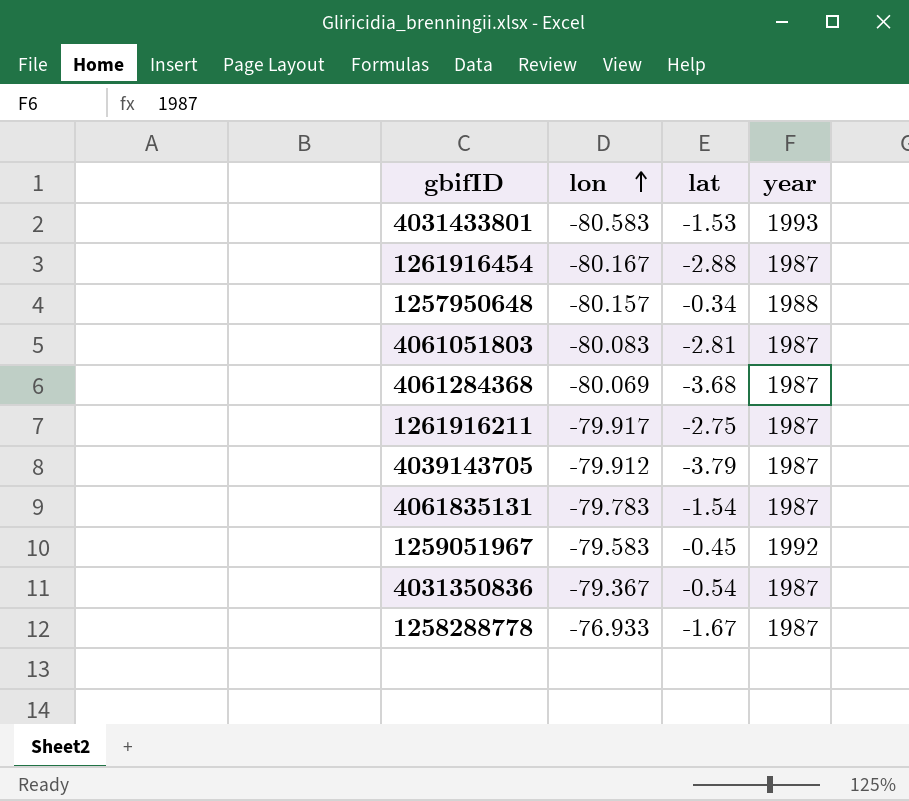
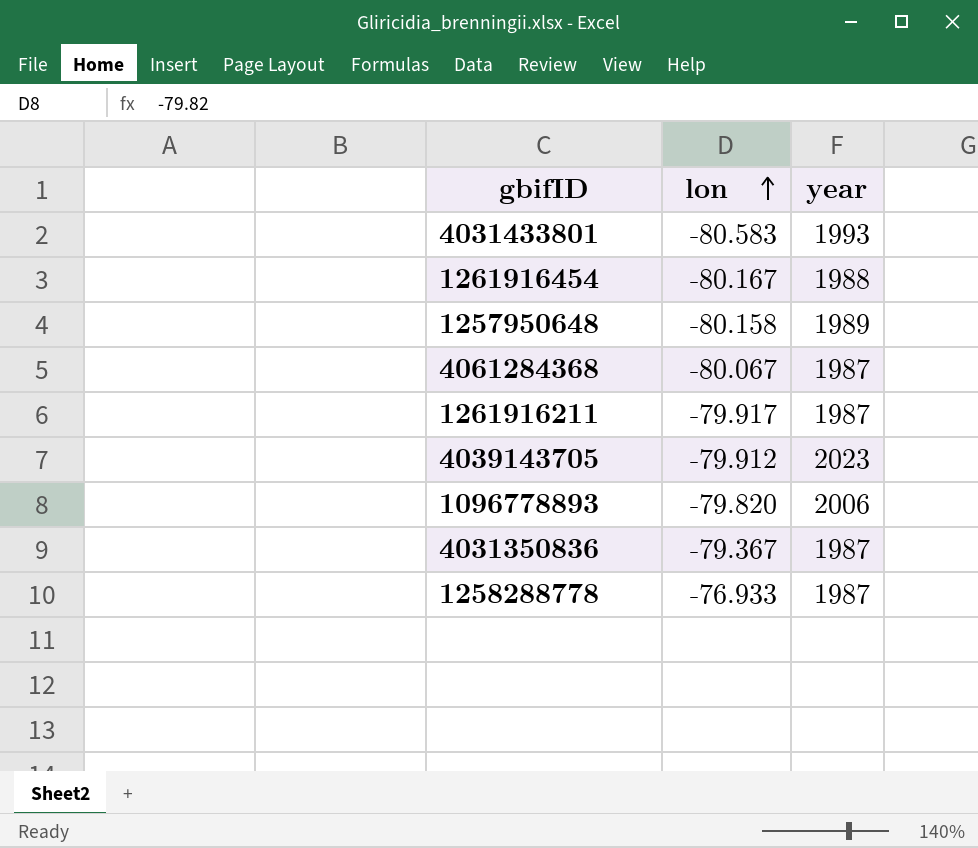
column lat | position: 3 -> none
row 4061051803: -80.083 | -2.81 | 1987 -> none
row 4061835131: -79.783 | -1.54 | 1987 -> none
row 1259051967: -79.583 | -0.45 | 1992 -> none
1261916454 | year: 1987 -> 1988
1257950648 | lon: -80.157 -> -80.158
1257950648 | year: 1988 -> 1989
4061284368 | lon: -80.069 -> -80.067
4039143705 | year: 1987 -> 2023
row 1096778893: none -> -79.820 | 2006

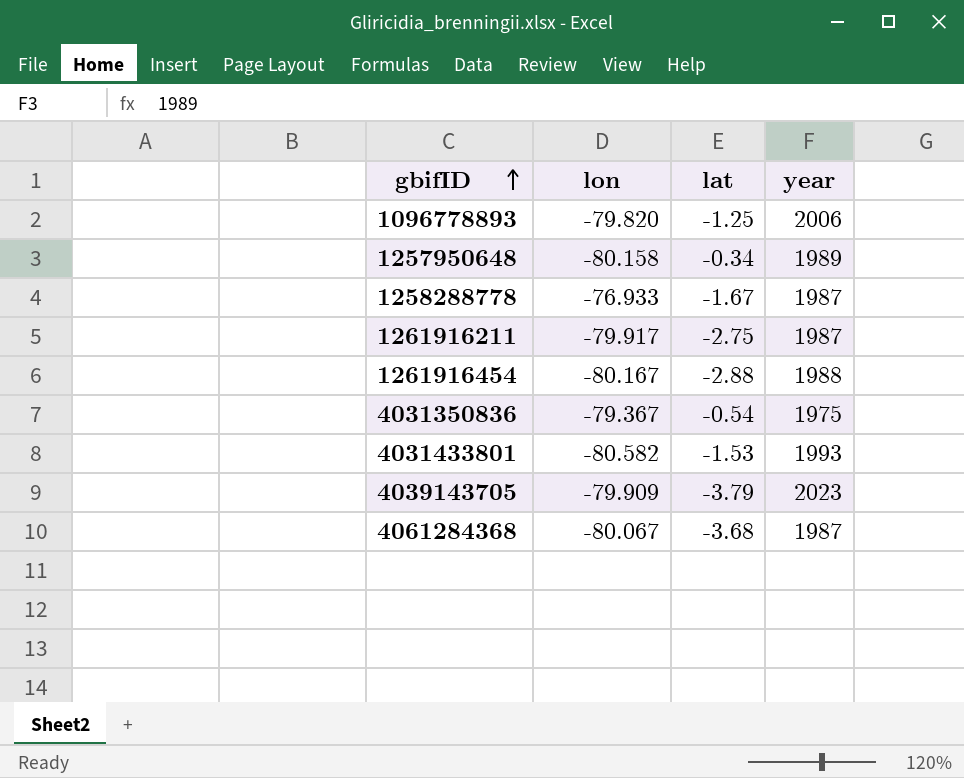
row order: lon ascending -> gbifID ascending
column lat | position: none -> 3
4031350836 | year: 1987 -> 1975
4031433801 | lon: -80.583 -> -80.582
4039143705 | lon: -79.912 -> -79.909

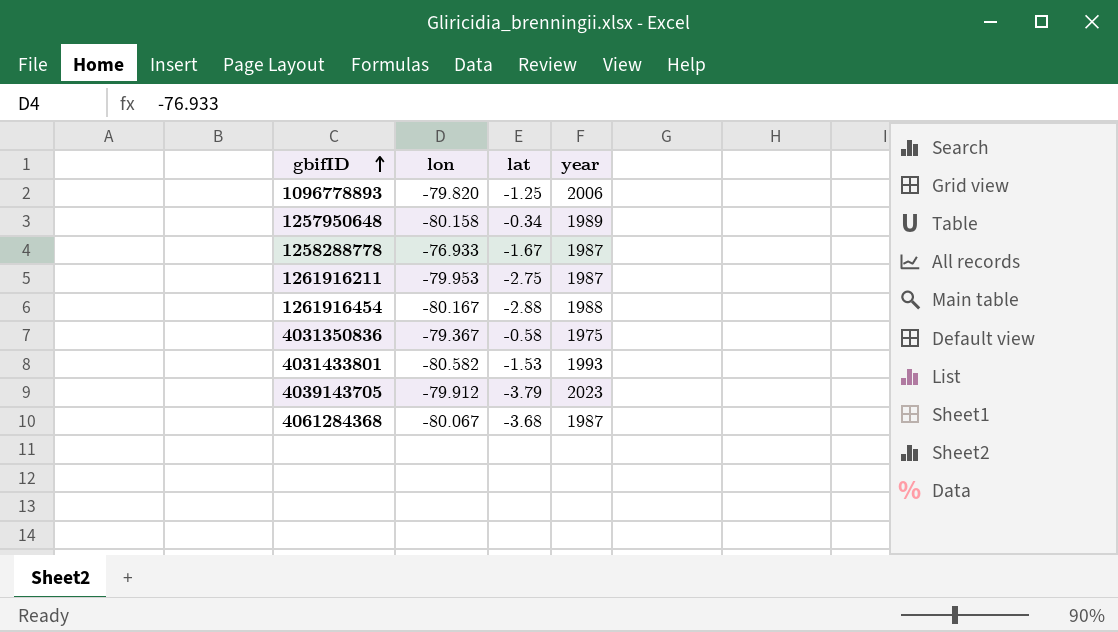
1261916211 | lon: -79.917 -> -79.953
4031350836 | lat: -0.54 -> -0.58
4039143705 | lon: -79.909 -> -79.912

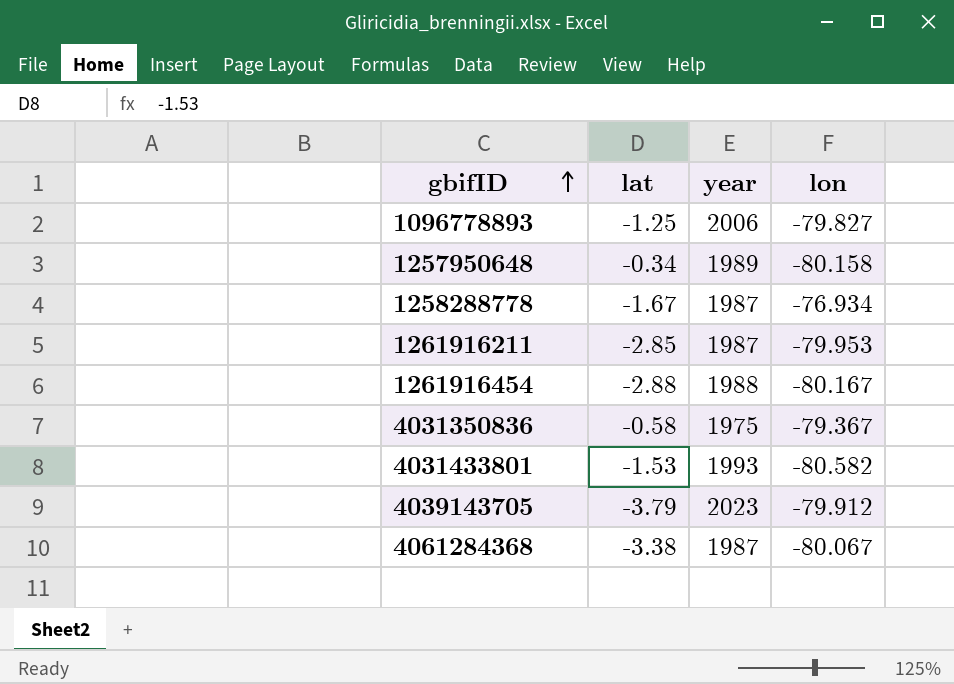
column lon | position: 2 -> 4
1096778893 | lon: -79.820 -> -79.827
1258288778 | lon: -76.933 -> -76.934
1261916211 | lat: -2.75 -> -2.85
4061284368 | lat: -3.68 -> -3.38

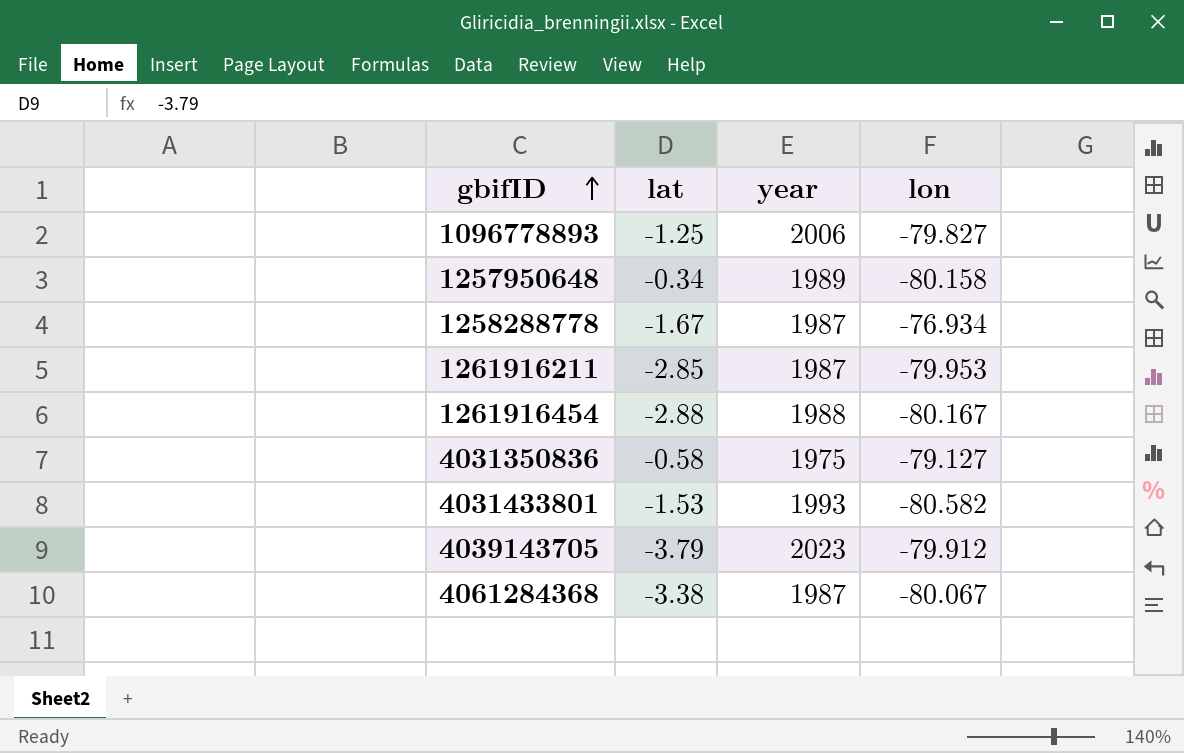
4031350836 | lon: -79.367 -> -79.127

